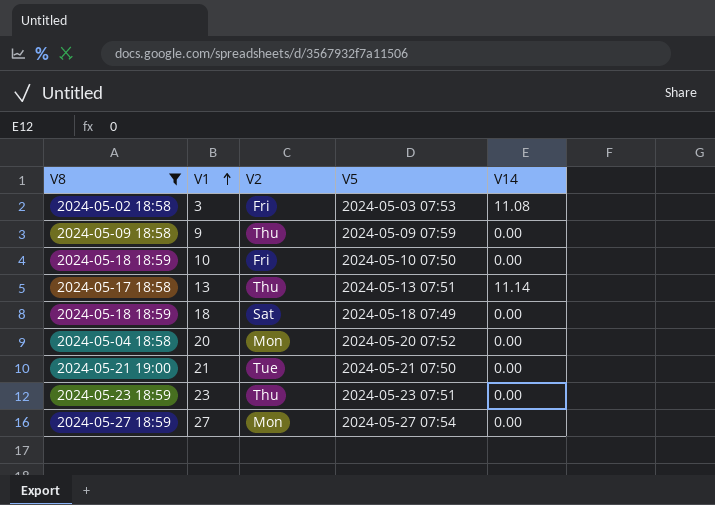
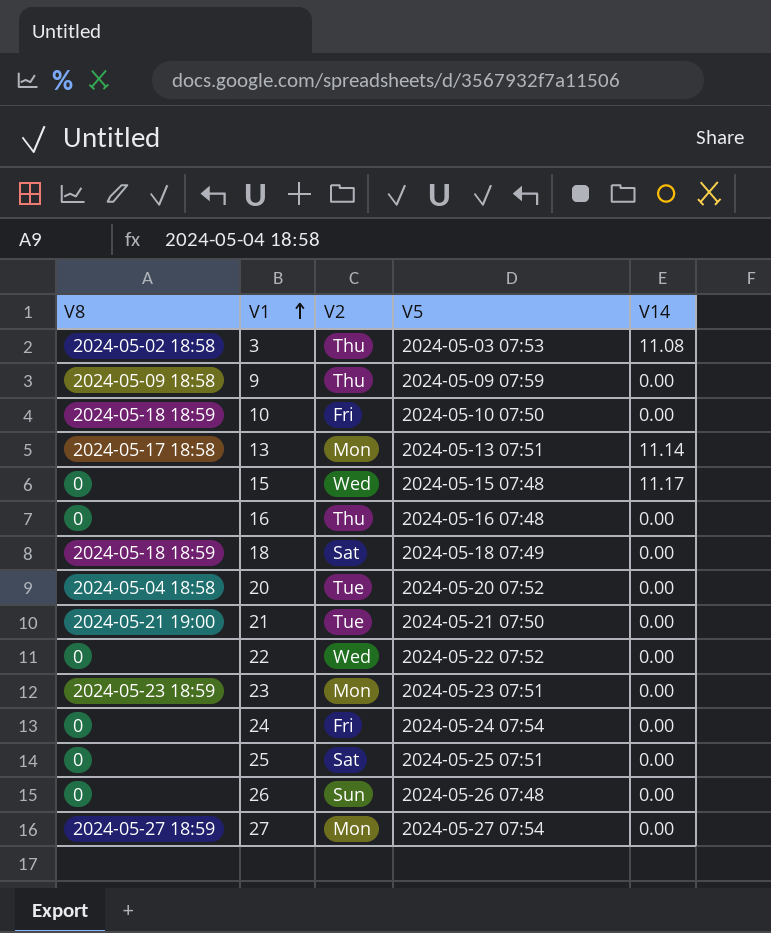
filter: V8 != 0 -> none
3 | V2: Fri -> Thu
13 | V2: Thu -> Mon
20 | V2: Mon -> Tue
23 | V2: Thu -> Mon

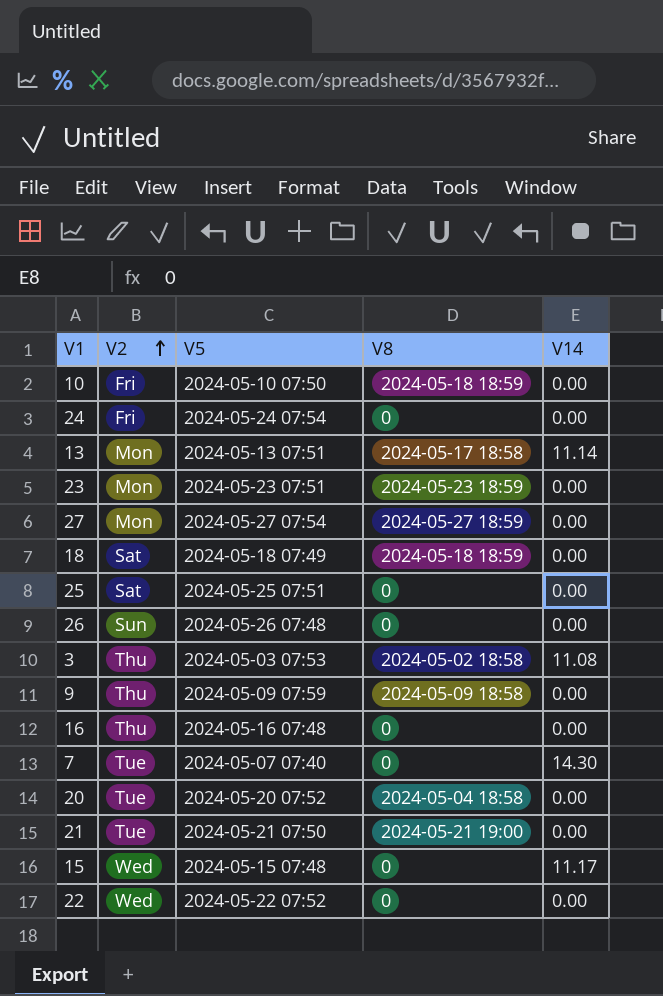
row order: V1 ascending -> V2 ascending
column V8 | position: 1 -> 4
row 7: none -> Tue | 2024-05-07 07:40 | 0 | 14.30

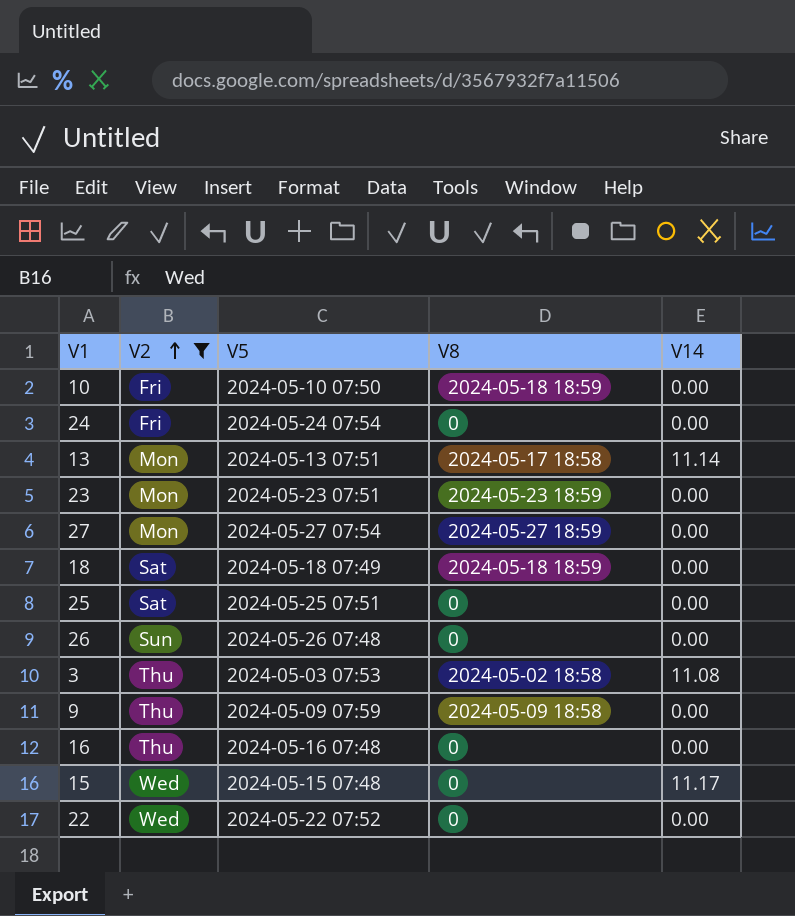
filter: none -> V2 != Tue

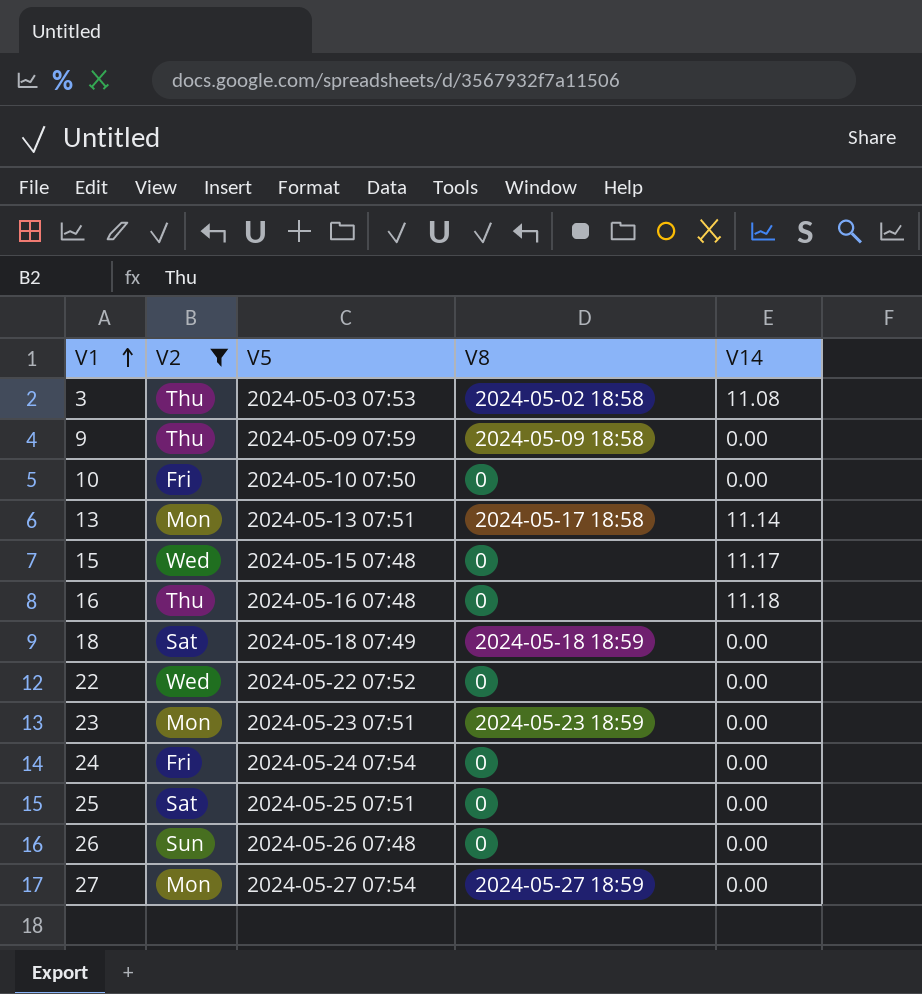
row order: V2 ascending -> V1 ascending
10 | V8: 2024-05-18 18:59 -> 0
16 | V14: 0.00 -> 11.18

